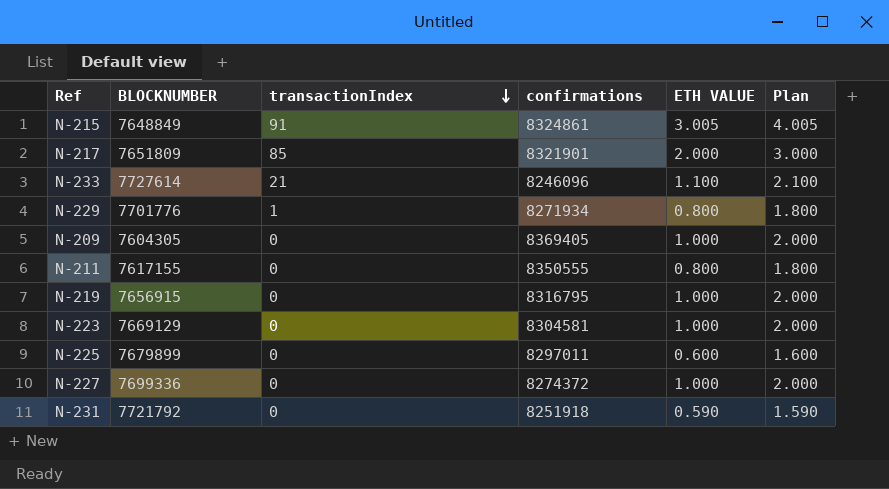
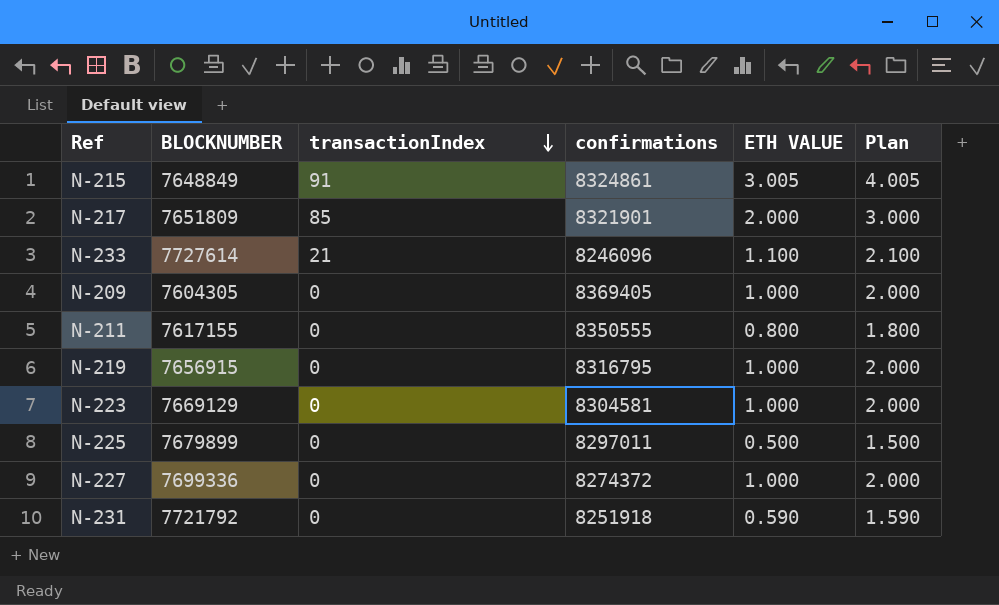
row N-229: 7701776 | 1 | 8271934 | 0.800 | 1.800 -> none
N-225 | ETH VALUE: 0.600 -> 0.500
N-225 | Plan: 1.600 -> 1.500

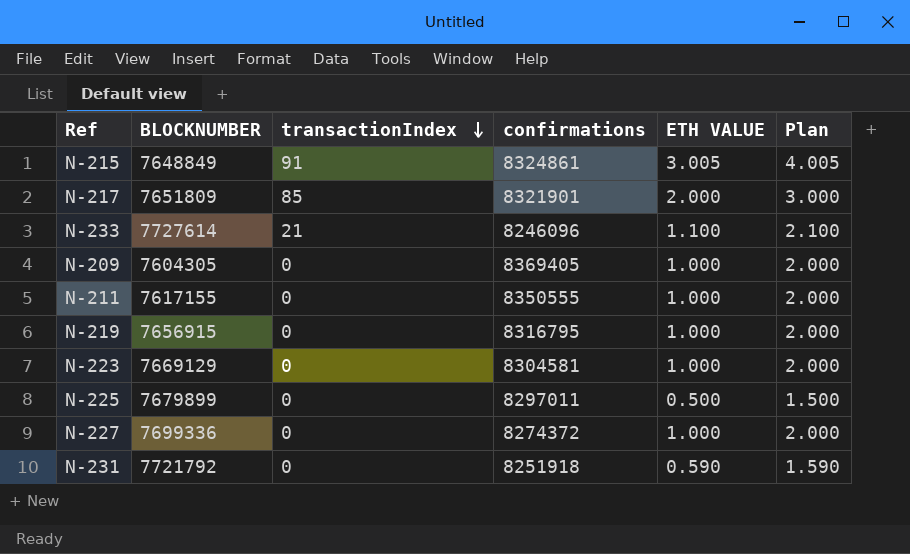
N-211 | ETH VALUE: 0.800 -> 1.000
N-211 | Plan: 1.800 -> 2.000

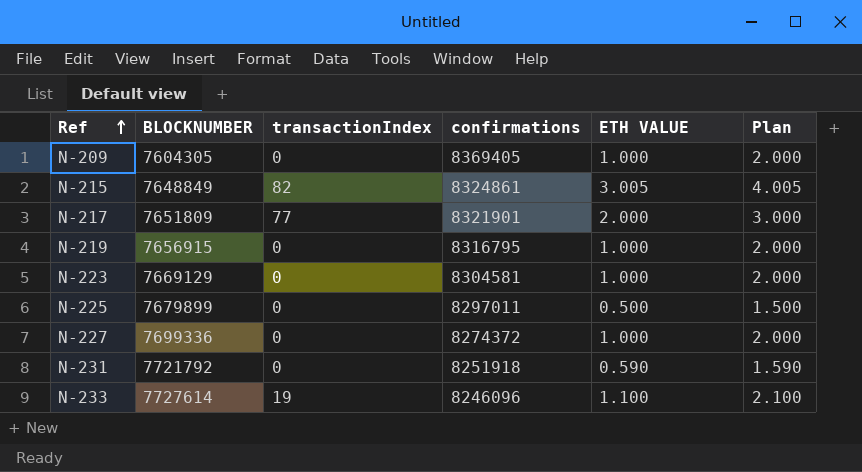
row order: transactionIndex descending -> Ref ascending
row N-211: 7617155 | 0 | 8350555 | 1.000 | 2.000 -> none
N-215 | transactionIndex: 91 -> 82
N-217 | transactionIndex: 85 -> 77
N-233 | transactionIndex: 21 -> 19

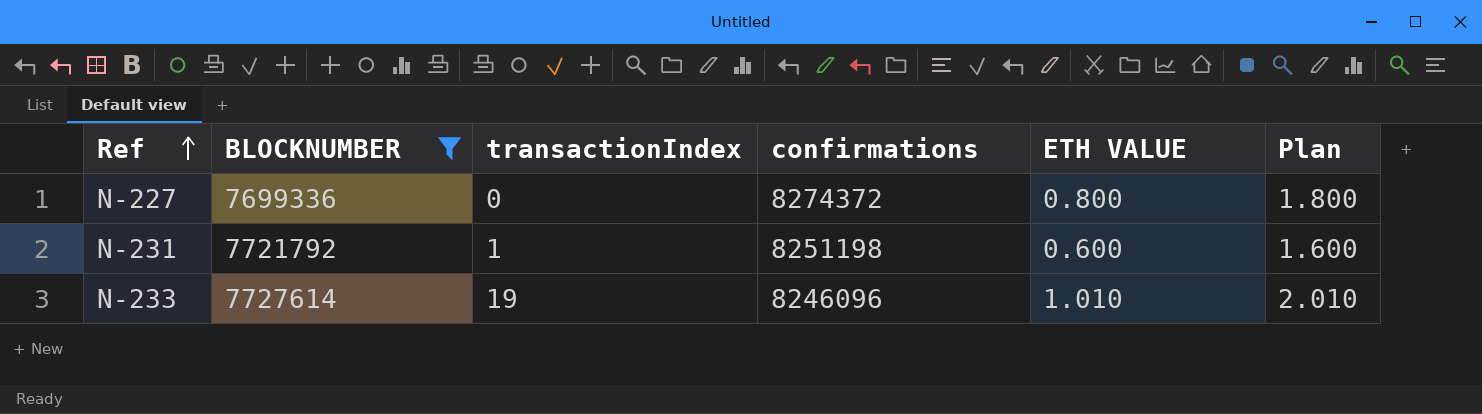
filter: none -> BLOCKNUMBER >= 7699336
N-227 | ETH VALUE: 1.000 -> 0.800
N-227 | Plan: 2.000 -> 1.800
N-231 | transactionIndex: 0 -> 1
N-231 | confirmations: 8251918 -> 8251198
N-231 | ETH VALUE: 0.590 -> 0.600
N-231 | Plan: 1.590 -> 1.600
N-233 | ETH VALUE: 1.100 -> 1.010
N-233 | Plan: 2.100 -> 2.010

